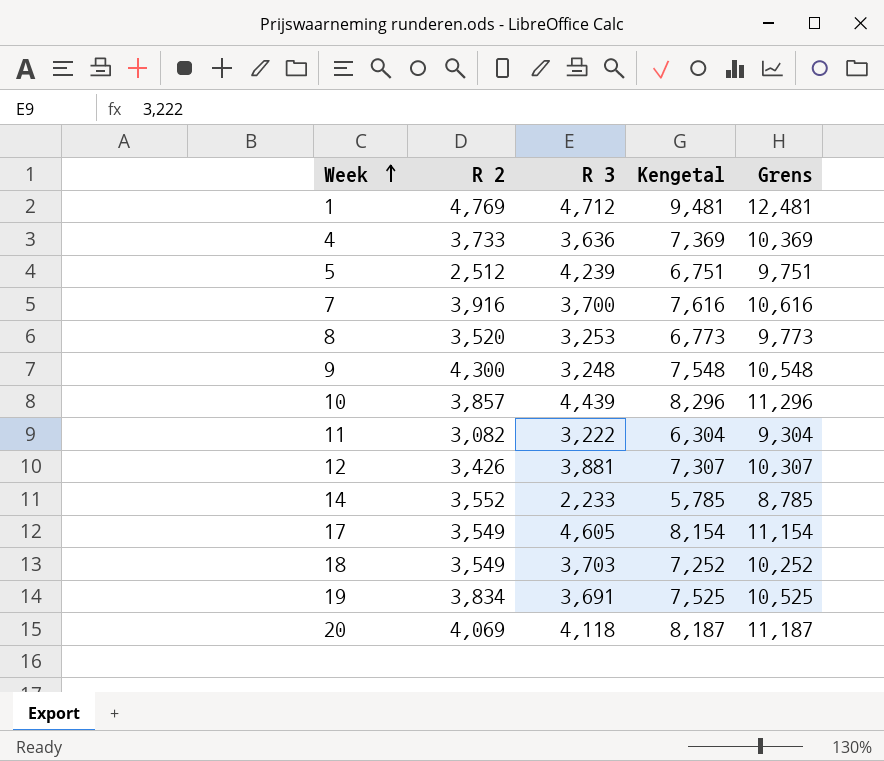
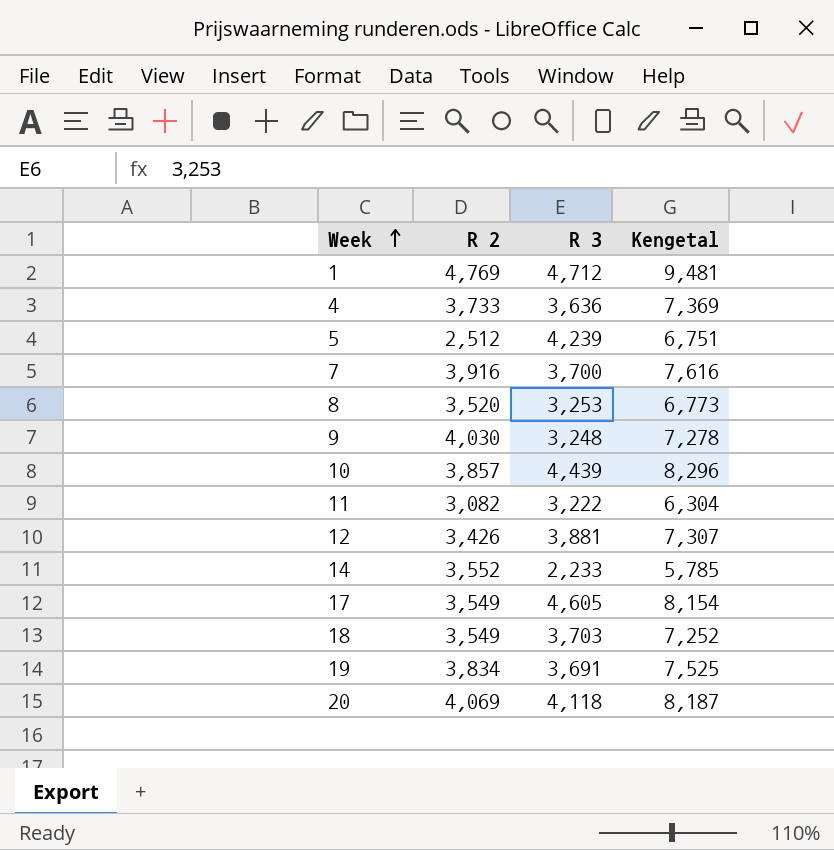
column Grens | formula: [Kengetal] + 3 -> none
9 | R 2: 4,300 -> 4,030
9 | Kengetal: 7,548 -> 7,278

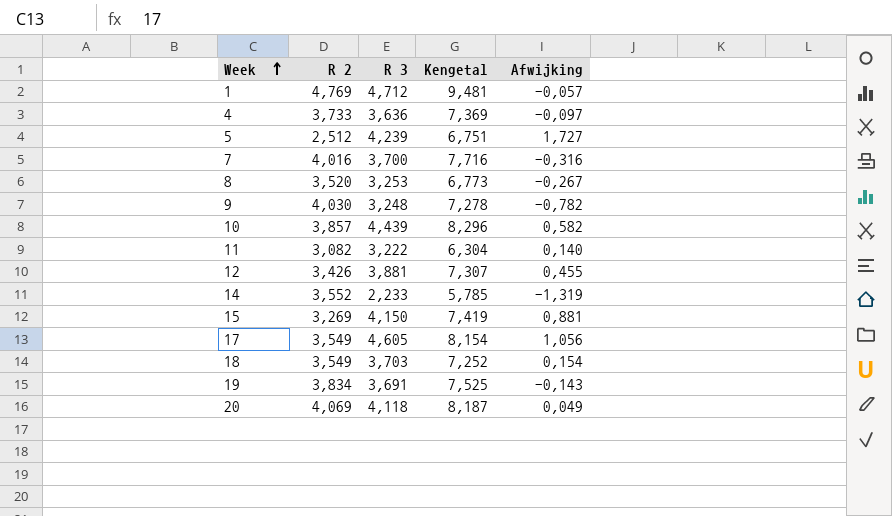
column Afwijking | formula: none -> [R 3] - [R 2]
7 | R 2: 3,916 -> 4,016
7 | Kengetal: 7,616 -> 7,716
row 15: none -> 3,269 | 4,150 | 7,419 | 0,881

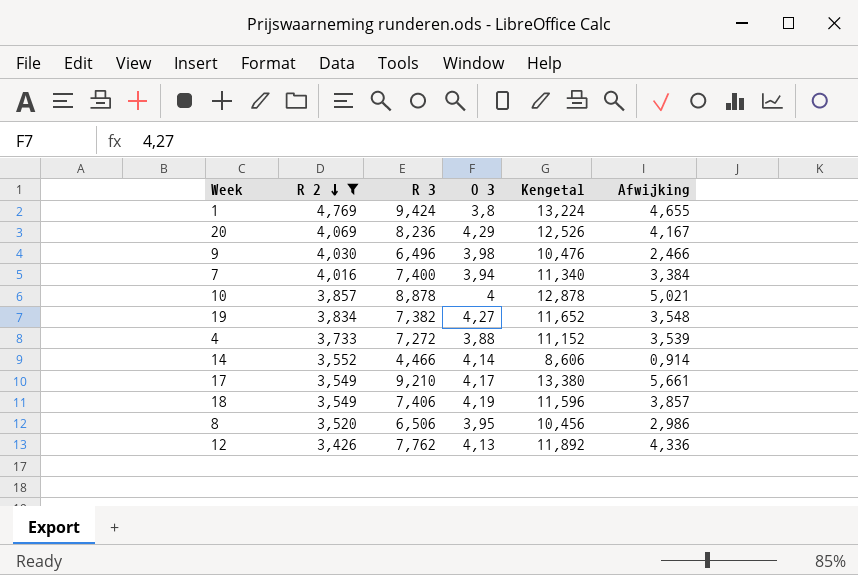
filter: none -> R 2 >= 3,426
row order: Week ascending -> R 2 descending
column O 3 | position: none -> 4
column Kengetal | formula: [R 2] + [R 3] -> [R 3] + [O 3]
1 | R 3: 4,712 -> 9,424
1 | Afwijking: -0,057 -> 4,655
20 | R 3: 4,118 -> 8,236
20 | Afwijking: 0,049 -> 4,167
9 | R 3: 3,248 -> 6,496
9 | Afwijking: -0,782 -> 2,466
7 | R 3: 3,700 -> 7,400
7 | Afwijking: -0,316 -> 3,384
10 | R 3: 4,439 -> 8,878
10 | Afwijking: 0,582 -> 5,021
19 | R 3: 3,691 -> 7,382
19 | Afwijking: -0,143 -> 3,548
4 | R 3: 3,636 -> 7,272
4 | Afwijking: -0,097 -> 3,539
14 | R 3: 2,233 -> 4,466
14 | Afwijking: -1,319 -> 0,914
17 | R 3: 4,605 -> 9,210
17 | Afwijking: 1,056 -> 5,661
18 | R 3: 3,703 -> 7,406
18 | Afwijking: 0,154 -> 3,857
8 | R 3: 3,253 -> 6,506
8 | Afwijking: -0,267 -> 2,986
12 | R 3: 3,881 -> 7,762
12 | Afwijking: 0,455 -> 4,336

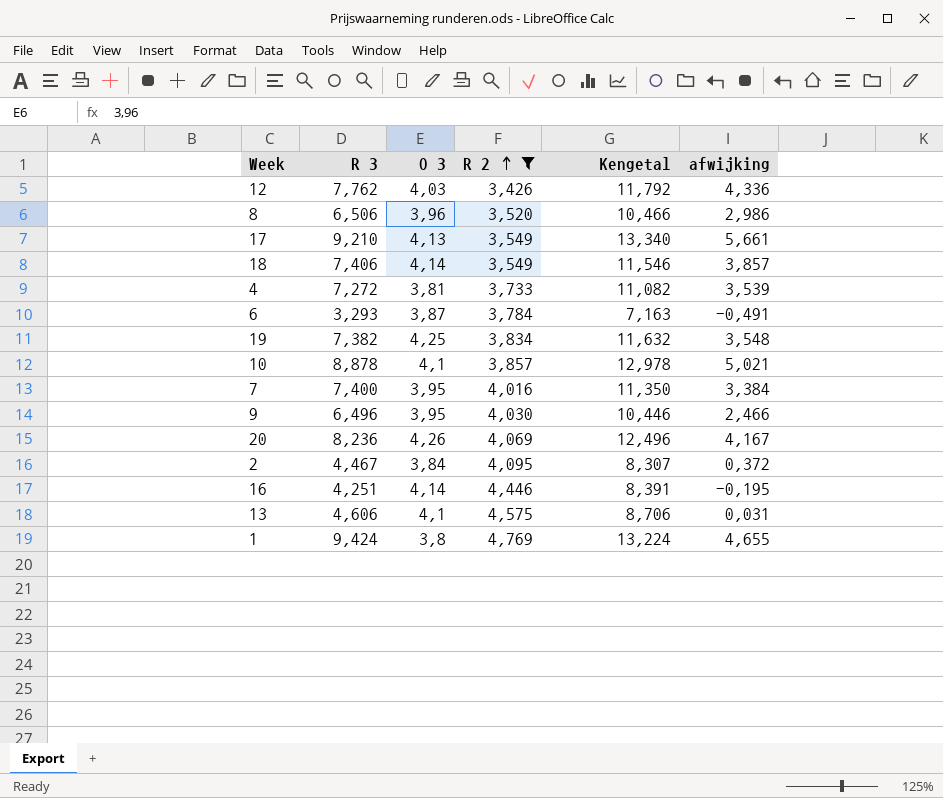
row order: R 2 descending -> R 2 ascending
column R 2 | position: 2 -> 4
column name: Afwijking -> afwijking
row 14: 3,552 | 4,466 | 4,14 | 8,606 | 0,914 -> none
12 | O 3: 4,13 -> 4,03
12 | Kengetal: 11,892 -> 11,792
8 | O 3: 3,95 -> 3,96
8 | Kengetal: 10,456 -> 10,466
17 | O 3: 4,17 -> 4,13
17 | Kengetal: 13,380 -> 13,340
18 | O 3: 4,19 -> 4,14
18 | Kengetal: 11,596 -> 11,546
4 | O 3: 3,88 -> 3,81
4 | Kengetal: 11,152 -> 11,082
row 6: none -> 3,293 | 3,87 | 3,784 | 7,163 | -0,491
19 | O 3: 4,27 -> 4,25
19 | Kengetal: 11,652 -> 11,632
10 | O 3: 4 -> 4,1
10 | Kengetal: 12,878 -> 12,978
7 | O 3: 3,94 -> 3,95
7 | Kengetal: 11,340 -> 11,350
9 | O 3: 3,98 -> 3,95
9 | Kengetal: 10,476 -> 10,446
20 | O 3: 4,29 -> 4,26
20 | Kengetal: 12,526 -> 12,496
row 2: none -> 4,467 | 3,84 | 4,095 | 8,307 | 0,372
row 16: none -> 4,251 | 4,14 | 4,446 | 8,391 | -0,195
row 13: none -> 4,606 | 4,1 | 4,575 | 8,706 | 0,031

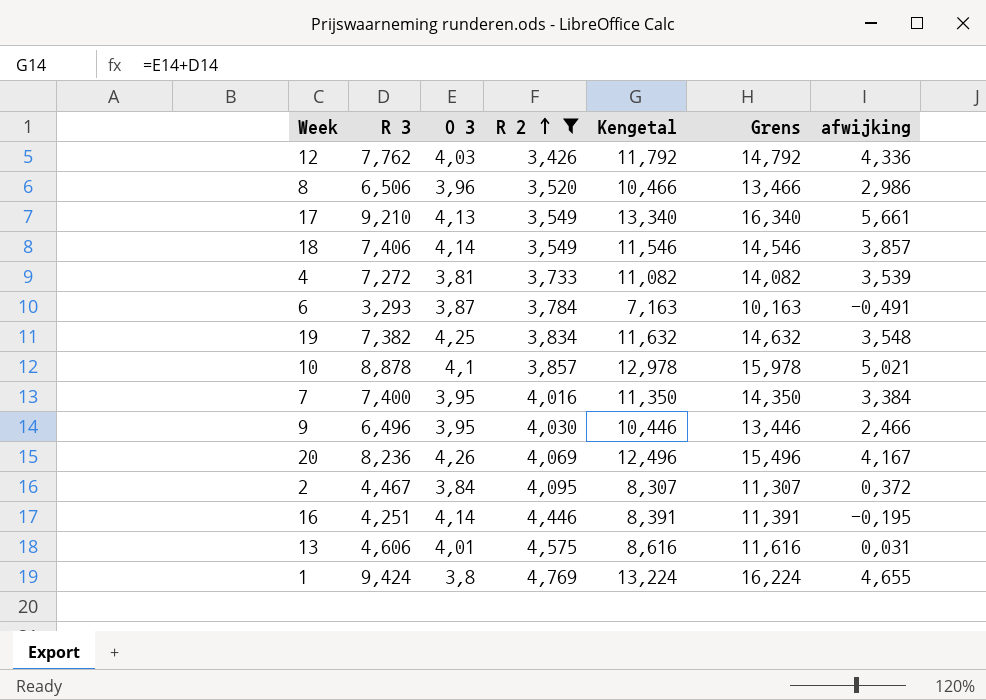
column Grens | formula: none -> [Kengetal] + 3
13 | O 3: 4,1 -> 4,01
13 | Kengetal: 8,706 -> 8,616

